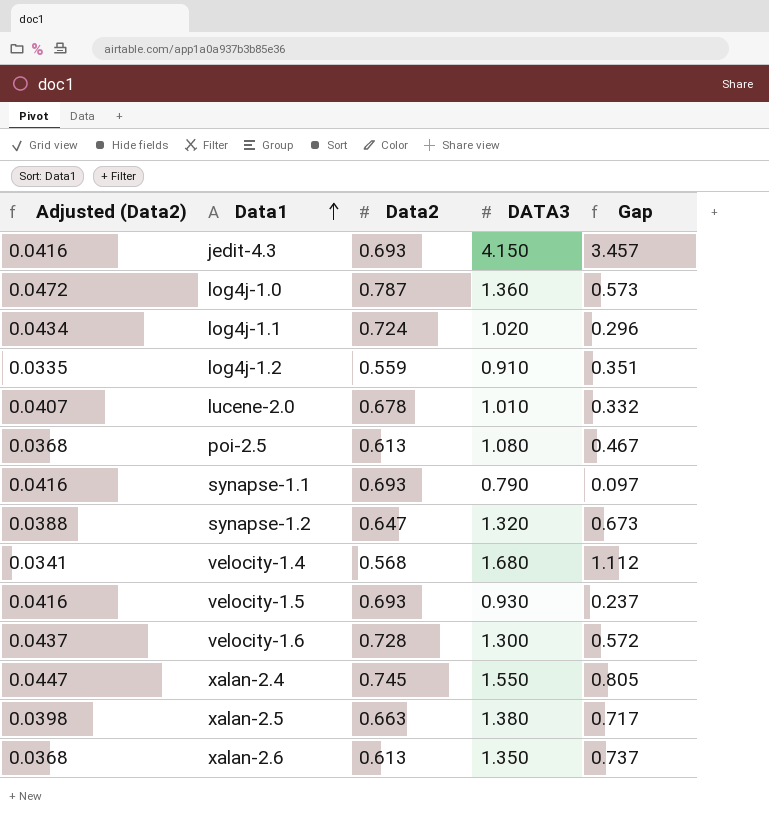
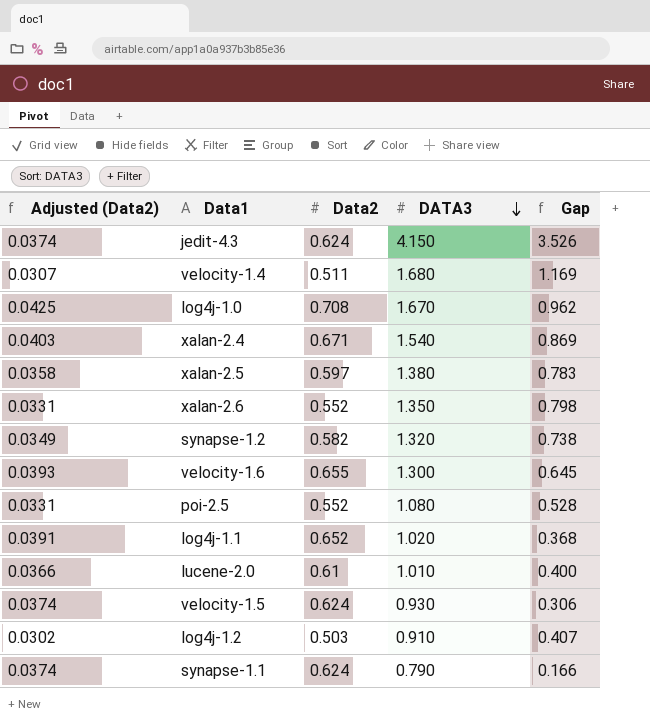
row order: Data1 ascending -> DATA3 descending
jedit-4.3 | Adjusted (Data2): 0.0416 -> 0.0374
jedit-4.3 | Data2: 0.693 -> 0.624
jedit-4.3 | Gap: 3.457 -> 3.526
velocity-1.4 | Adjusted (Data2): 0.0341 -> 0.0307
velocity-1.4 | Data2: 0.568 -> 0.511
velocity-1.4 | Gap: 1.112 -> 1.169
log4j-1.0 | Adjusted (Data2): 0.0472 -> 0.0425
log4j-1.0 | Data2: 0.787 -> 0.708
log4j-1.0 | DATA3: 1.360 -> 1.670
log4j-1.0 | Gap: 0.573 -> 0.962
xalan-2.4 | Adjusted (Data2): 0.0447 -> 0.0403
xalan-2.4 | Data2: 0.745 -> 0.671
xalan-2.4 | DATA3: 1.550 -> 1.540
xalan-2.4 | Gap: 0.805 -> 0.869
xalan-2.5 | Adjusted (Data2): 0.0398 -> 0.0358
xalan-2.5 | Data2: 0.663 -> 0.597
xalan-2.5 | Gap: 0.717 -> 0.783
xalan-2.6 | Adjusted (Data2): 0.0368 -> 0.0331
xalan-2.6 | Data2: 0.613 -> 0.552
xalan-2.6 | Gap: 0.737 -> 0.798
synapse-1.2 | Adjusted (Data2): 0.0388 -> 0.0349
synapse-1.2 | Data2: 0.647 -> 0.582
synapse-1.2 | Gap: 0.673 -> 0.738
velocity-1.6 | Adjusted (Data2): 0.0437 -> 0.0393
velocity-1.6 | Data2: 0.728 -> 0.655
velocity-1.6 | Gap: 0.572 -> 0.645
poi-2.5 | Adjusted (Data2): 0.0368 -> 0.0331
poi-2.5 | Data2: 0.613 -> 0.552
poi-2.5 | Gap: 0.467 -> 0.528
log4j-1.1 | Adjusted (Data2): 0.0434 -> 0.0391
log4j-1.1 | Data2: 0.724 -> 0.652
log4j-1.1 | Gap: 0.296 -> 0.368
lucene-2.0 | Adjusted (Data2): 0.0407 -> 0.0366
lucene-2.0 | Data2: 0.678 -> 0.61
lucene-2.0 | Gap: 0.332 -> 0.400
velocity-1.5 | Adjusted (Data2): 0.0416 -> 0.0374
velocity-1.5 | Data2: 0.693 -> 0.624
velocity-1.5 | Gap: 0.237 -> 0.306
log4j-1.2 | Adjusted (Data2): 0.0335 -> 0.0302
log4j-1.2 | Data2: 0.559 -> 0.503
log4j-1.2 | Gap: 0.351 -> 0.407
synapse-1.1 | Adjusted (Data2): 0.0416 -> 0.0374
synapse-1.1 | Data2: 0.693 -> 0.624
synapse-1.1 | Gap: 0.097 -> 0.166

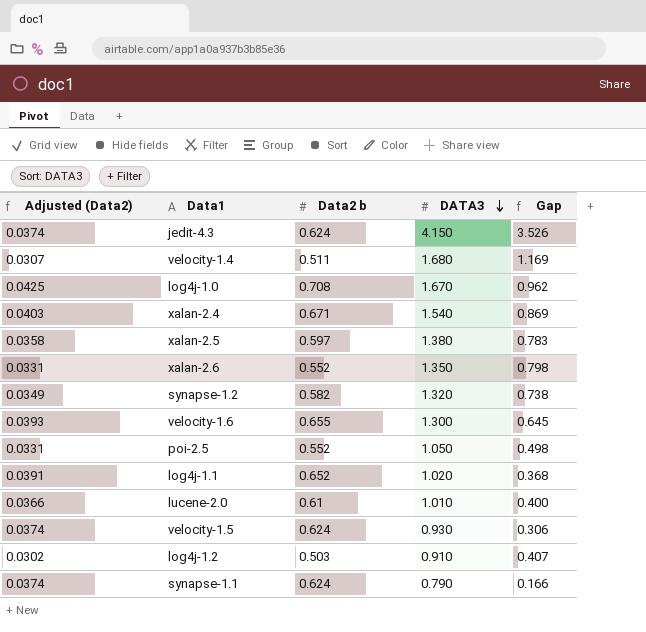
column name: Data2 -> Data2 b
poi-2.5 | DATA3: 1.080 -> 1.050
poi-2.5 | Gap: 0.528 -> 0.498

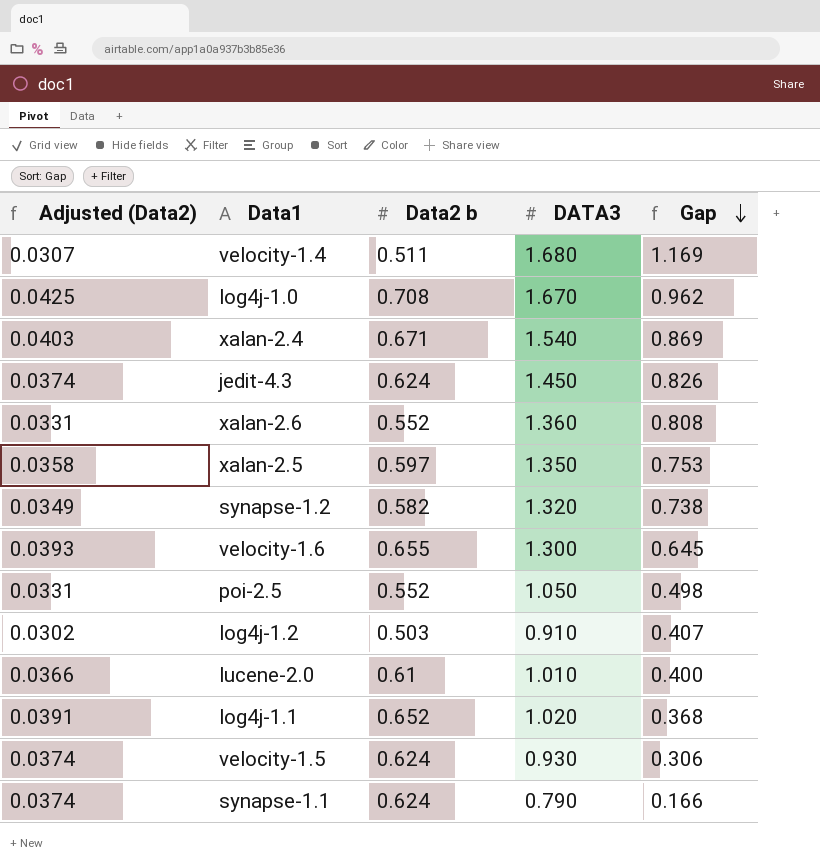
row order: DATA3 descending -> Gap descending
jedit-4.3 | DATA3: 4.150 -> 1.450
jedit-4.3 | Gap: 3.526 -> 0.826
xalan-2.6 | DATA3: 1.350 -> 1.360
xalan-2.6 | Gap: 0.798 -> 0.808
xalan-2.5 | DATA3: 1.380 -> 1.350
xalan-2.5 | Gap: 0.783 -> 0.753

